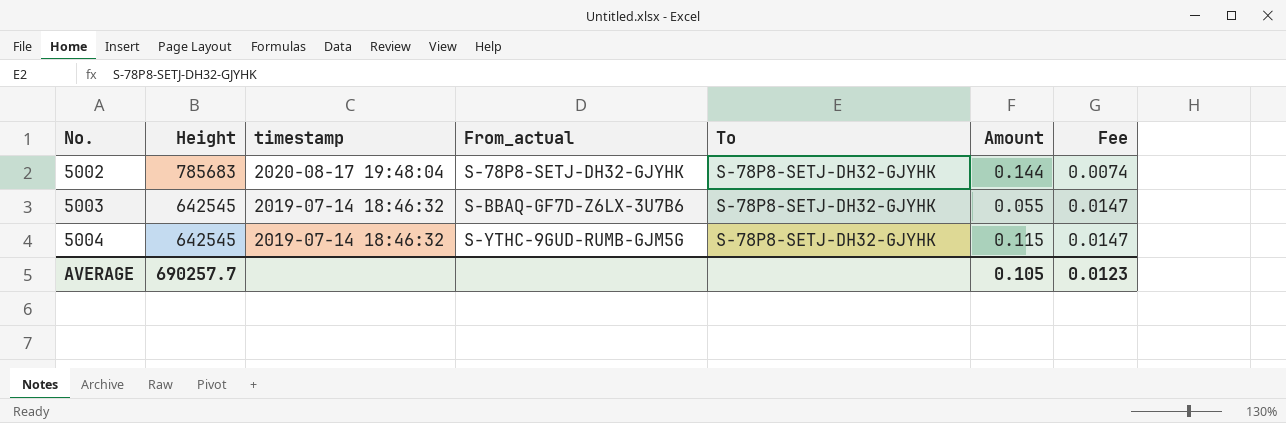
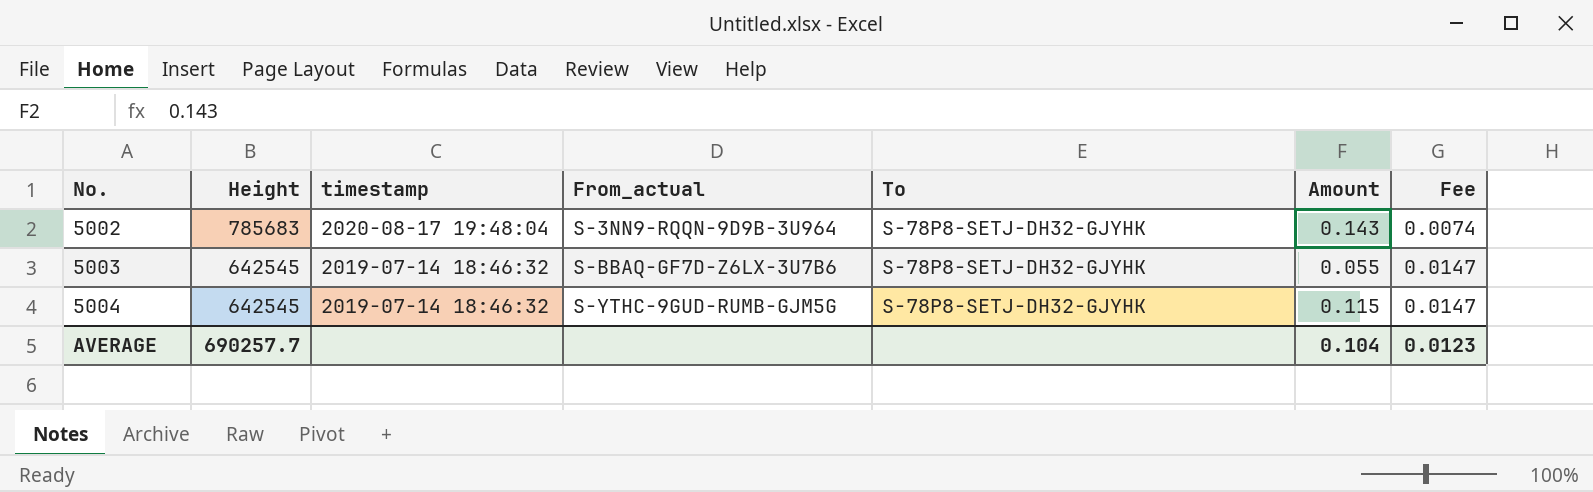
5002 | From_actual: S-78P8-SETJ-DH32-GJYHK -> S-3NN9-RQQN-9D9B-3U964
5002 | Amount: 0.144 -> 0.143
AVERAGE | Amount: 0.105 -> 0.104

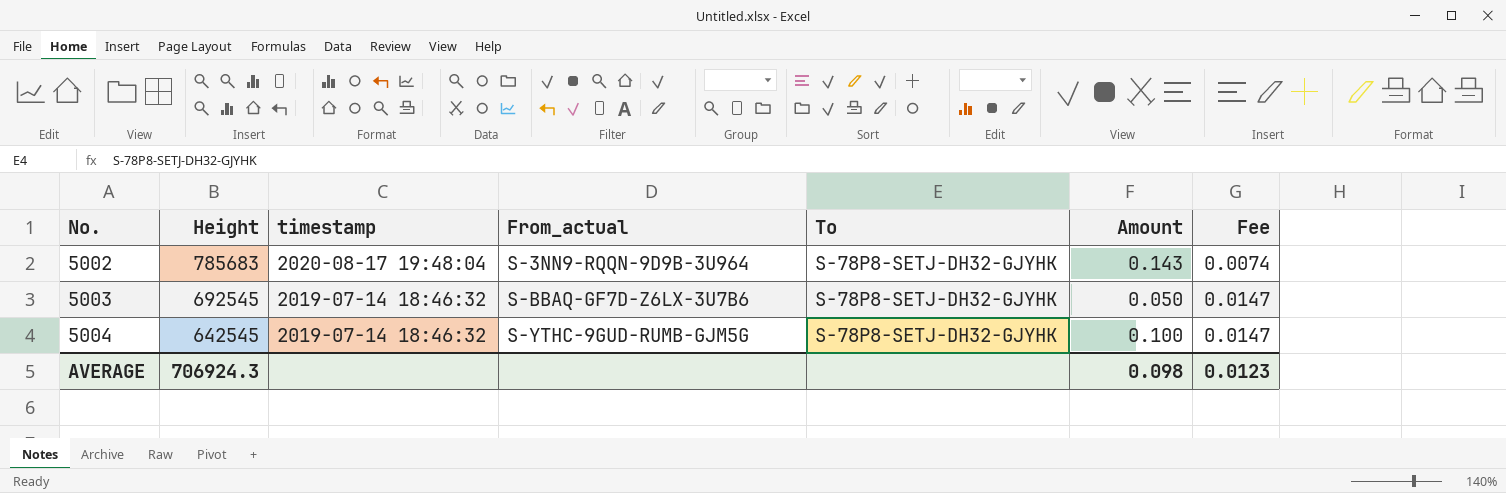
5003 | Height: 642545 -> 692545
5003 | Amount: 0.055 -> 0.050
5004 | Amount: 0.115 -> 0.100
AVERAGE | Height: 690257.7 -> 706924.3
AVERAGE | Amount: 0.104 -> 0.098

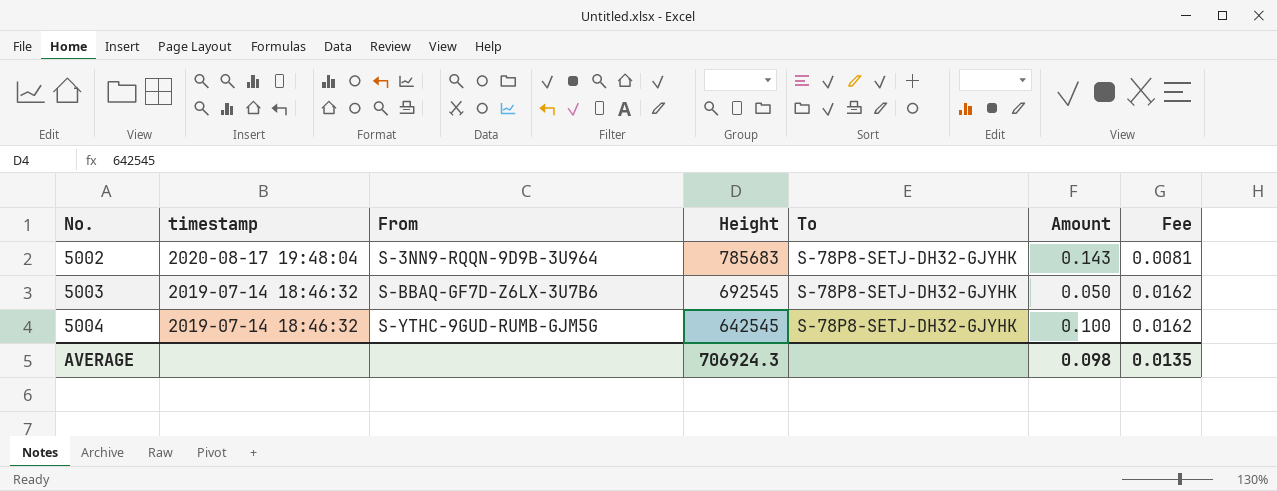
column name: From_actual -> From
column Height | position: 2 -> 4
5002 | Fee: 0.0074 -> 0.0081
5003 | Fee: 0.0147 -> 0.0162
5004 | Fee: 0.0147 -> 0.0162
AVERAGE | Fee: 0.0123 -> 0.0135

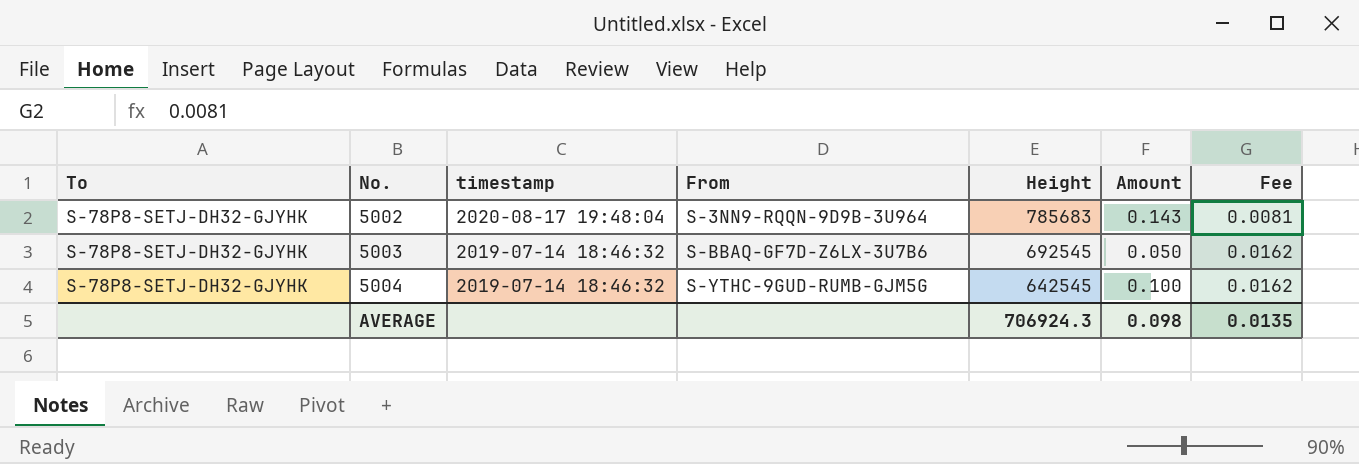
column To | position: 5 -> 1

